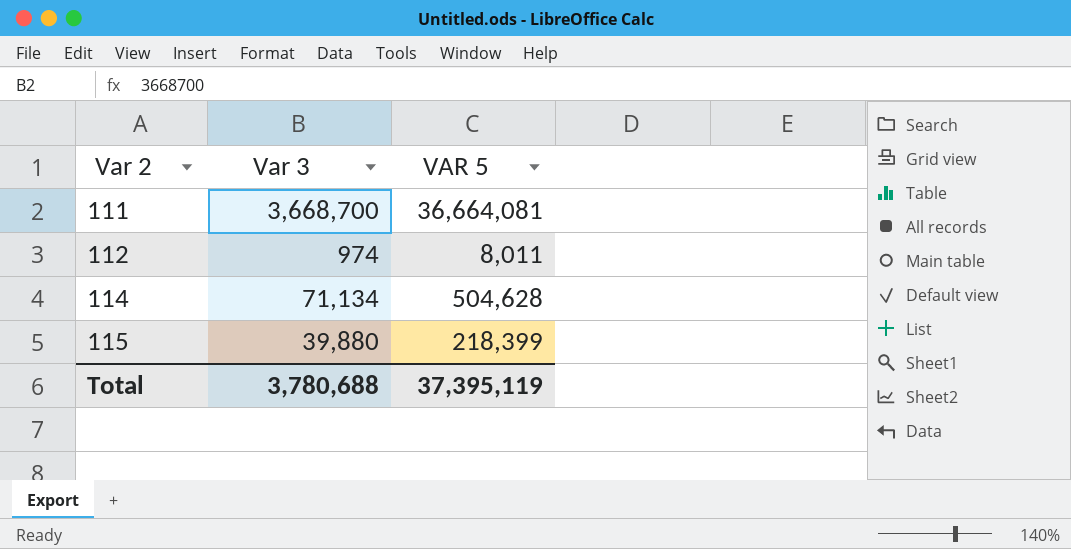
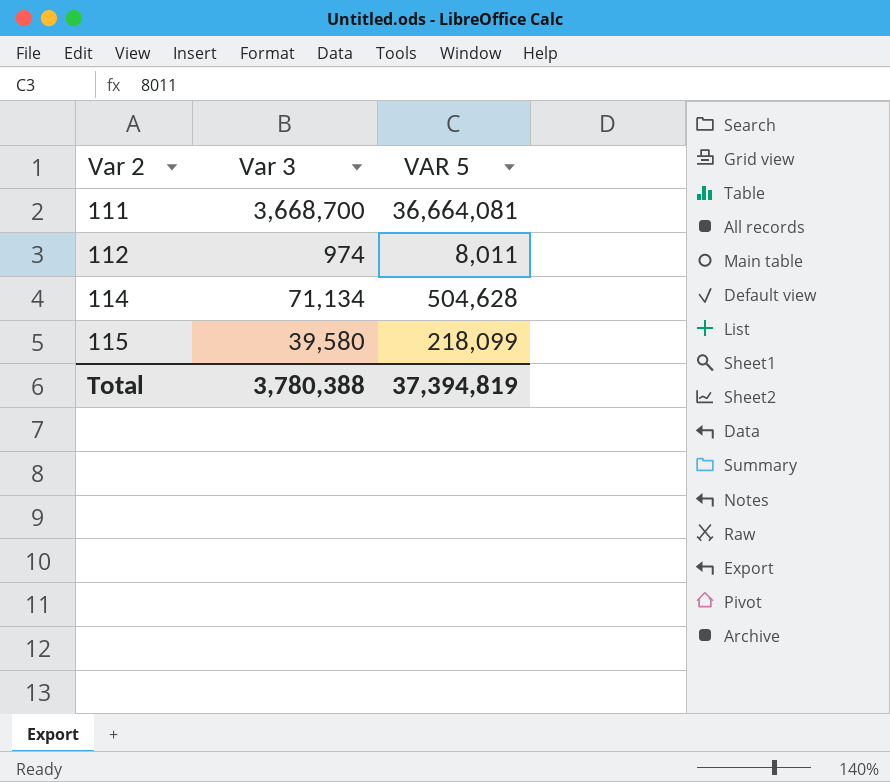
115 | Var 3: 39,880 -> 39,580
115 | VAR 5: 218,399 -> 218,099
Total | Var 3: 3,780,688 -> 3,780,388
Total | VAR 5: 37,395,119 -> 37,394,819

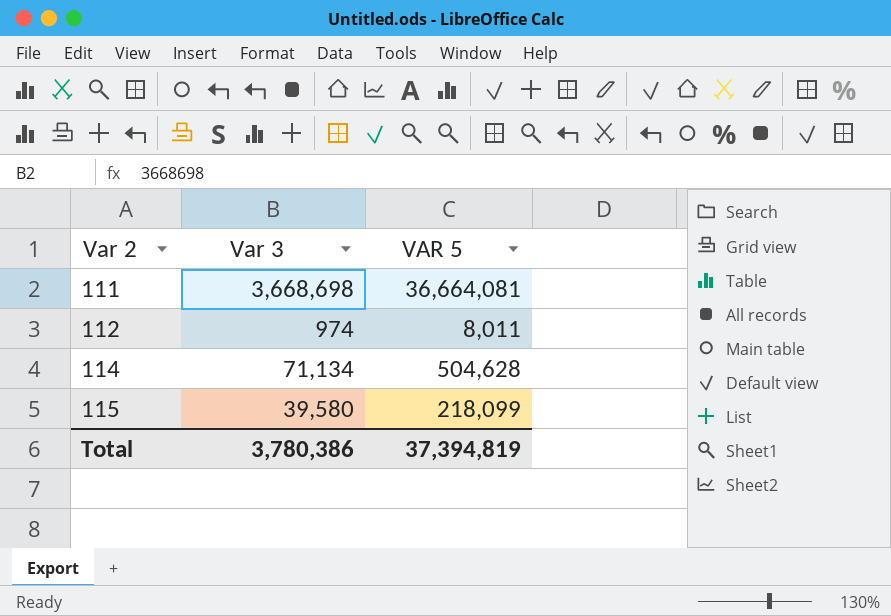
111 | Var 3: 3,668,700 -> 3,668,698
Total | Var 3: 3,780,388 -> 3,780,386

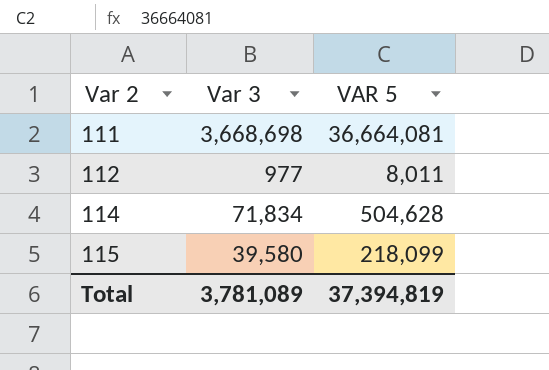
112 | Var 3: 974 -> 977
114 | Var 3: 71,134 -> 71,834
Total | Var 3: 3,780,386 -> 3,781,089

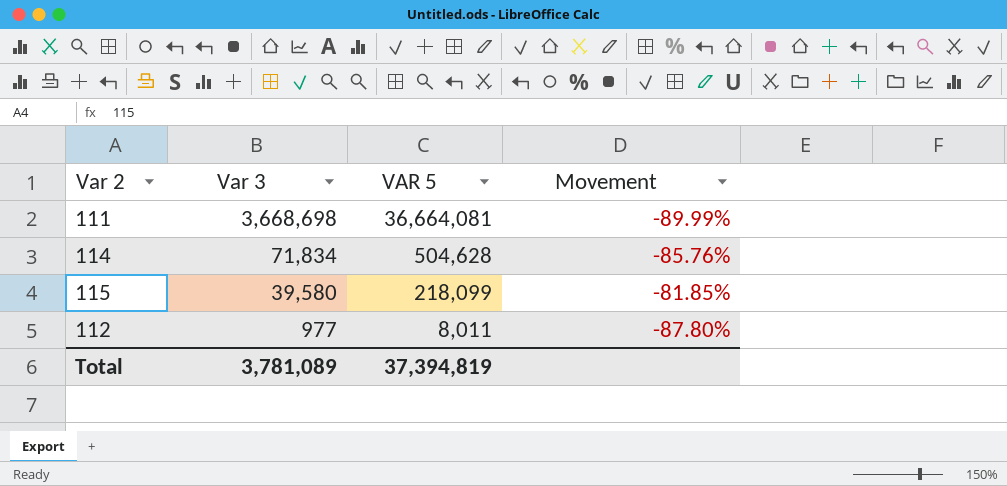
row order: Var 2 ascending -> Var 3 descending
column Movement | formula: none -> ([Var 3] - [VAR 5]) / [VAR 5]

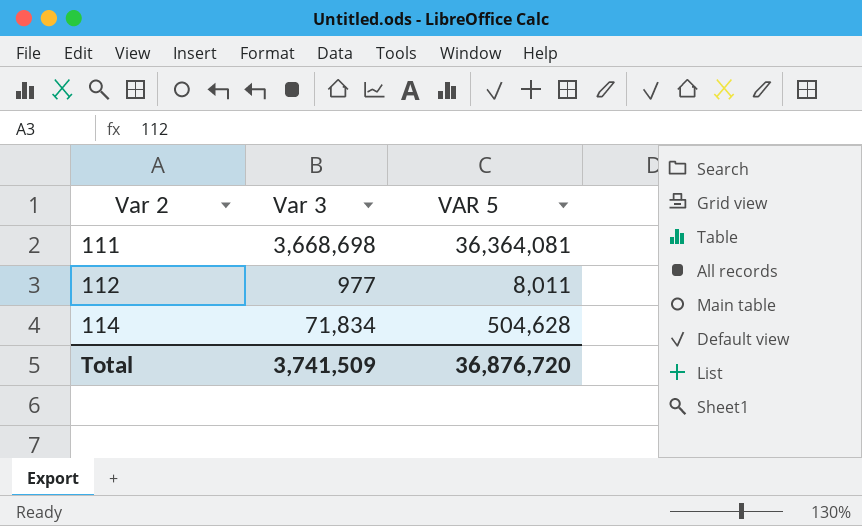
row order: Var 3 descending -> Var 2 ascending
column Movement | formula: ([Var 3] - [VAR 5]) / [VAR 5] -> none
row 115: 39,580 | 218,099 | -81.85% -> none
111 | VAR 5: 36,664,081 -> 36,364,081
Total | Var 3: 3,781,089 -> 3,741,509
Total | VAR 5: 37,394,819 -> 36,876,720

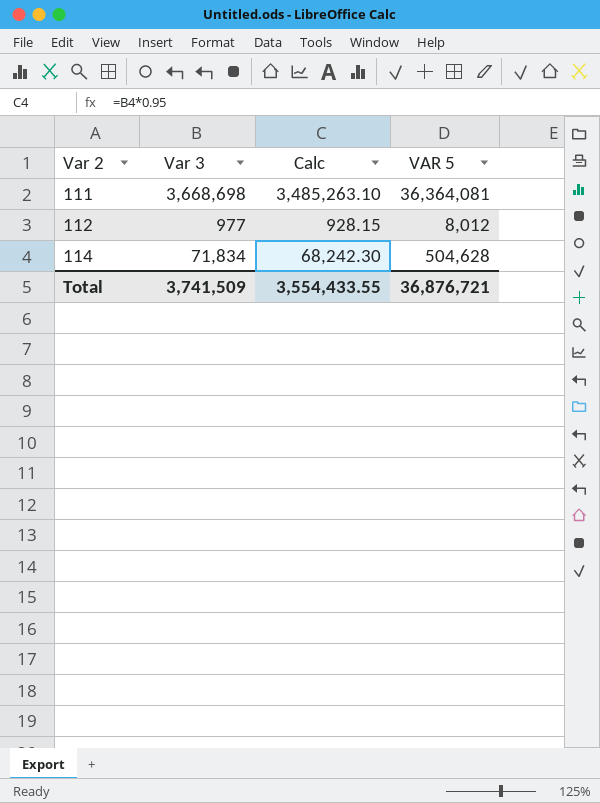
column Calc | formula: none -> [Var 3] * 0.95
112 | VAR 5: 8,011 -> 8,012
Total | VAR 5: 36,876,720 -> 36,876,721

